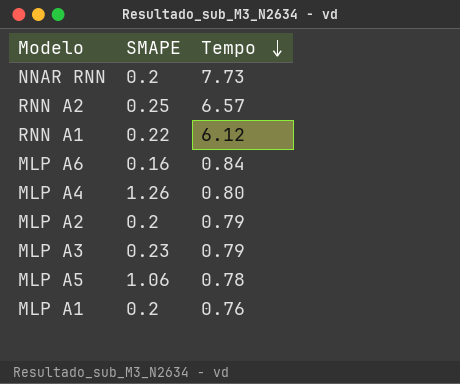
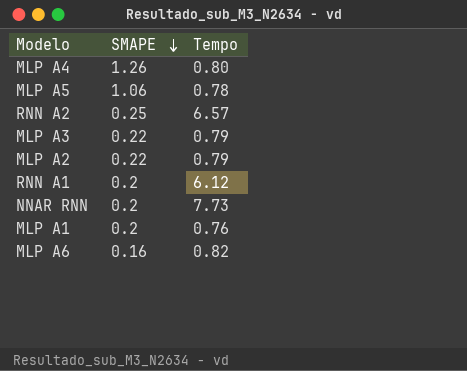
row order: Tempo descending -> SMAPE descending
MLP A3 | SMAPE: 0.23 -> 0.22
MLP A2 | SMAPE: 0.2 -> 0.22
RNN A1 | SMAPE: 0.22 -> 0.2
MLP A6 | Tempo: 0.84 -> 0.82

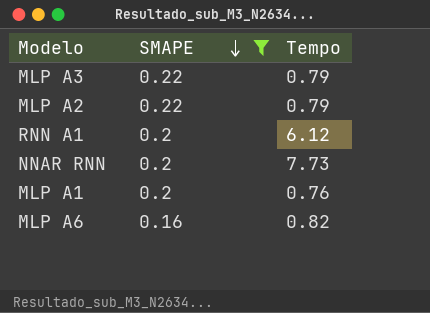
filter: none -> SMAPE <= 0.22

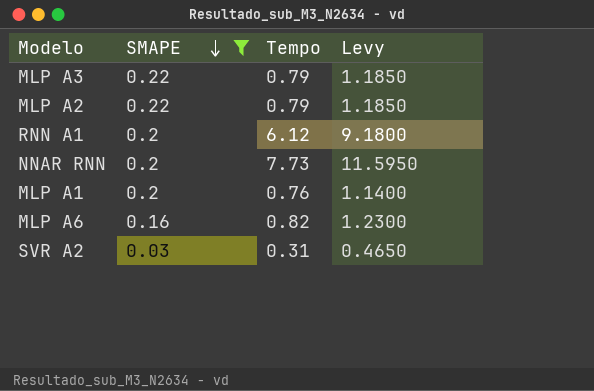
column Levy | formula: none -> [Tempo] * 1.5
row SVR A2: none -> 0.03 | 0.31 | 0.4650

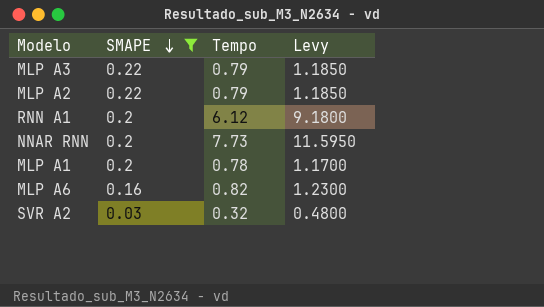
MLP A1 | Tempo: 0.76 -> 0.78
MLP A1 | Levy: 1.1400 -> 1.1700
SVR A2 | Tempo: 0.31 -> 0.32
SVR A2 | Levy: 0.4650 -> 0.4800

